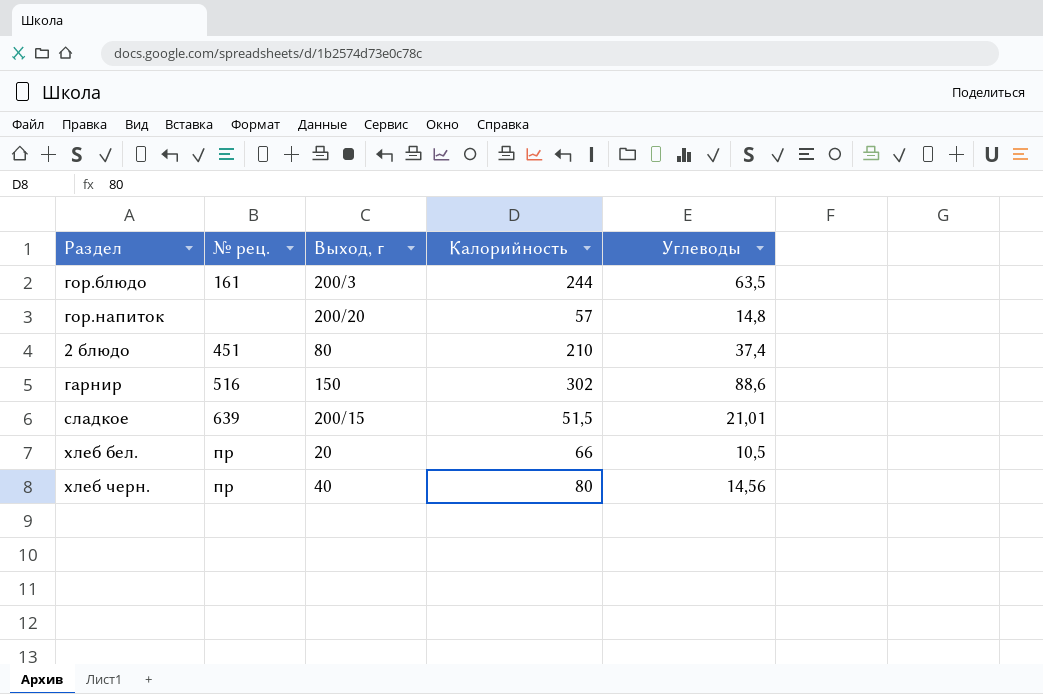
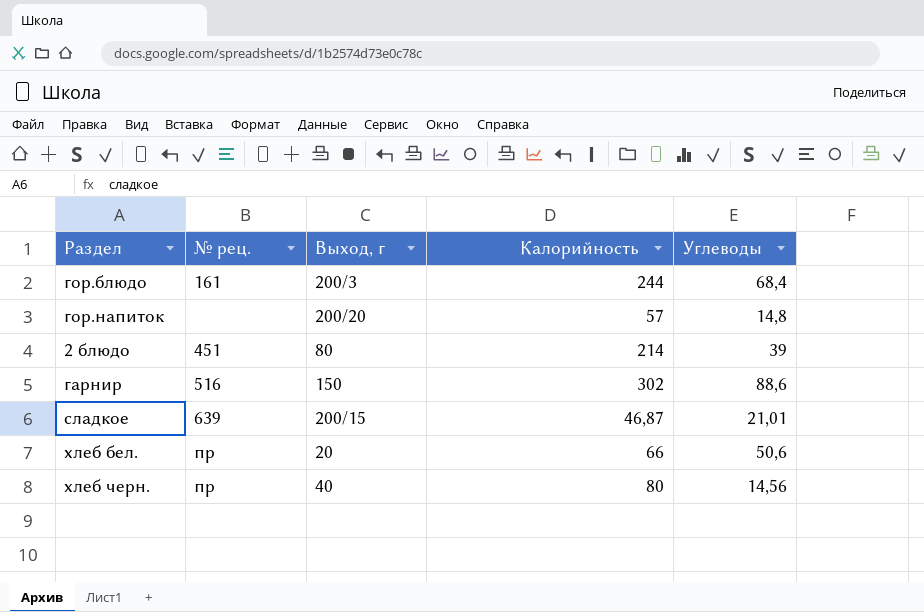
гор.блюдо | Углеводы: 63,5 -> 68,4
2 блюдо | Калорийность: 210 -> 214
2 блюдо | Углеводы: 37,4 -> 39
сладкое | Калорийность: 51,5 -> 46,87
хлеб бел. | Углеводы: 10,5 -> 50,6

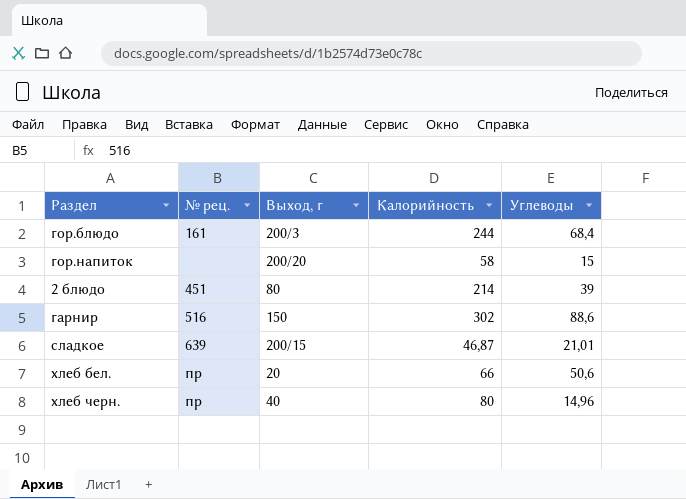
гор.напиток | Калорийность: 57 -> 58
гор.напиток | Углеводы: 14,8 -> 15
хлеб черн. | Углеводы: 14,56 -> 14,96

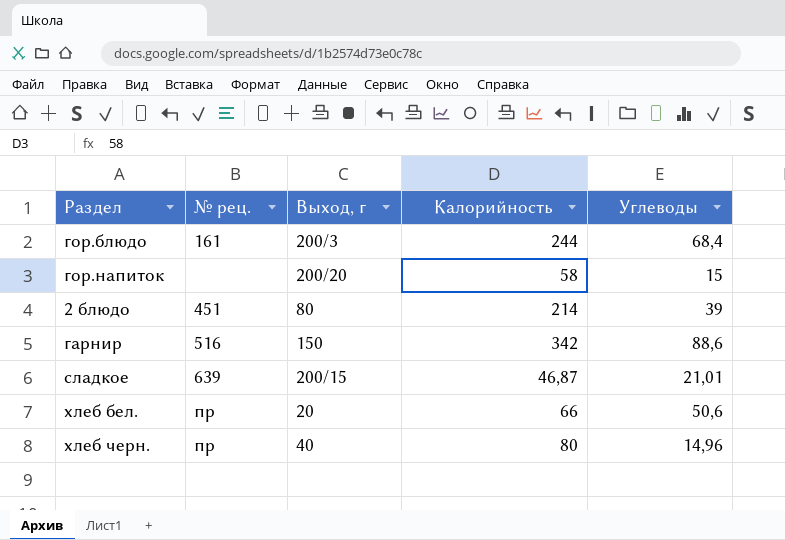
гарнир | Калорийность: 302 -> 342

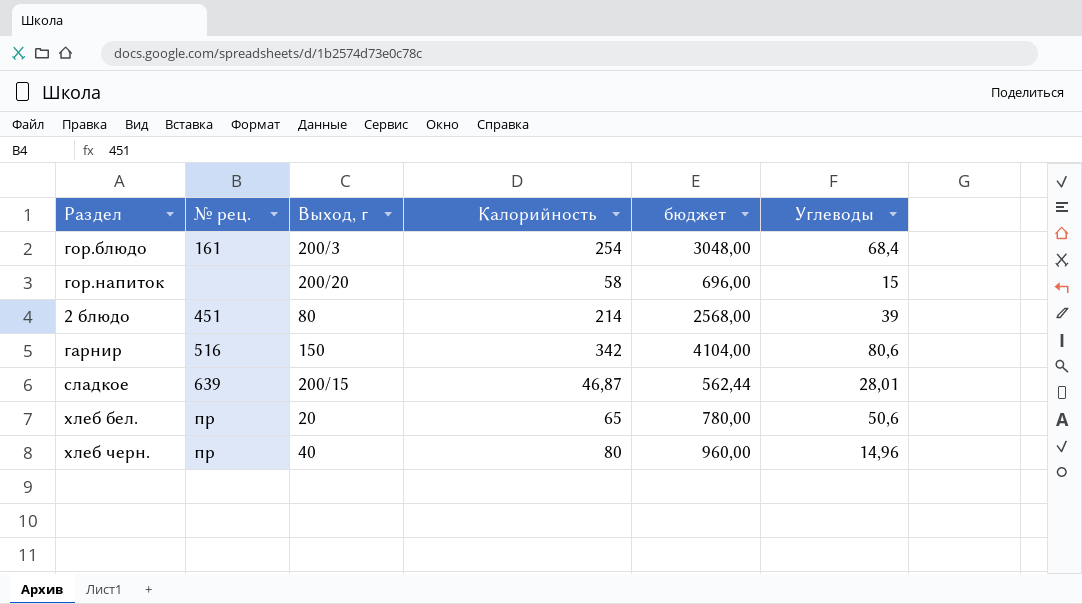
column бюджет | formula: none -> [Калорийность] * 12
гор.блюдо | Калорийность: 244 -> 254
гарнир | Углеводы: 88,6 -> 80,6
сладкое | Углеводы: 21,01 -> 28,01
хлеб бел. | Калорийность: 66 -> 65

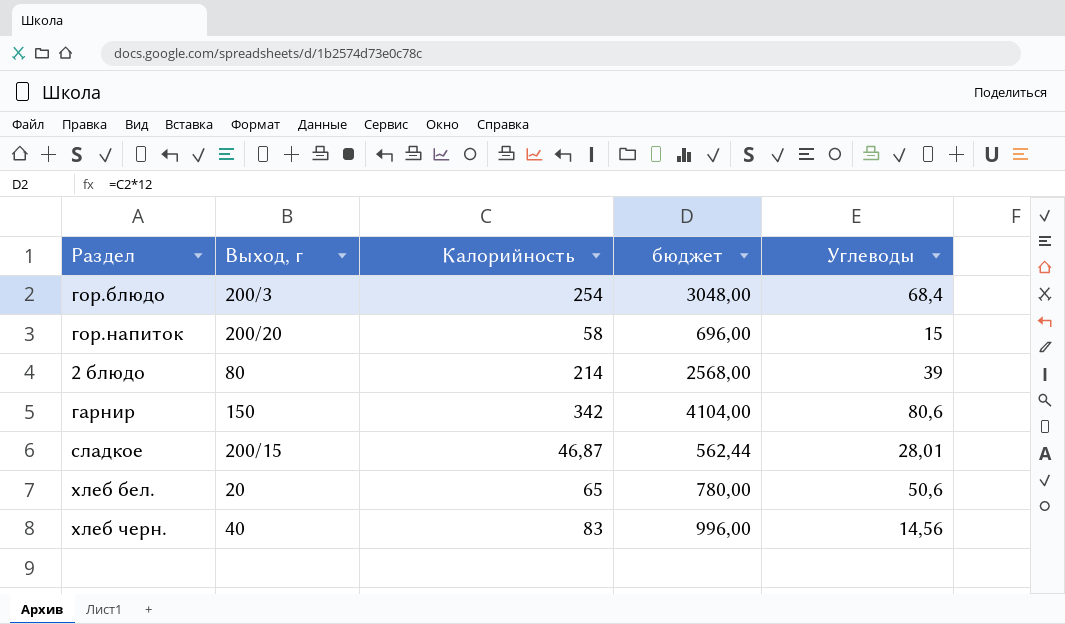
column № рец. | position: 2 -> none
хлеб черн. | Калорийность: 80 -> 83
хлеб черн. | бюджет: 960,00 -> 996,00
хлеб черн. | Углеводы: 14,96 -> 14,56

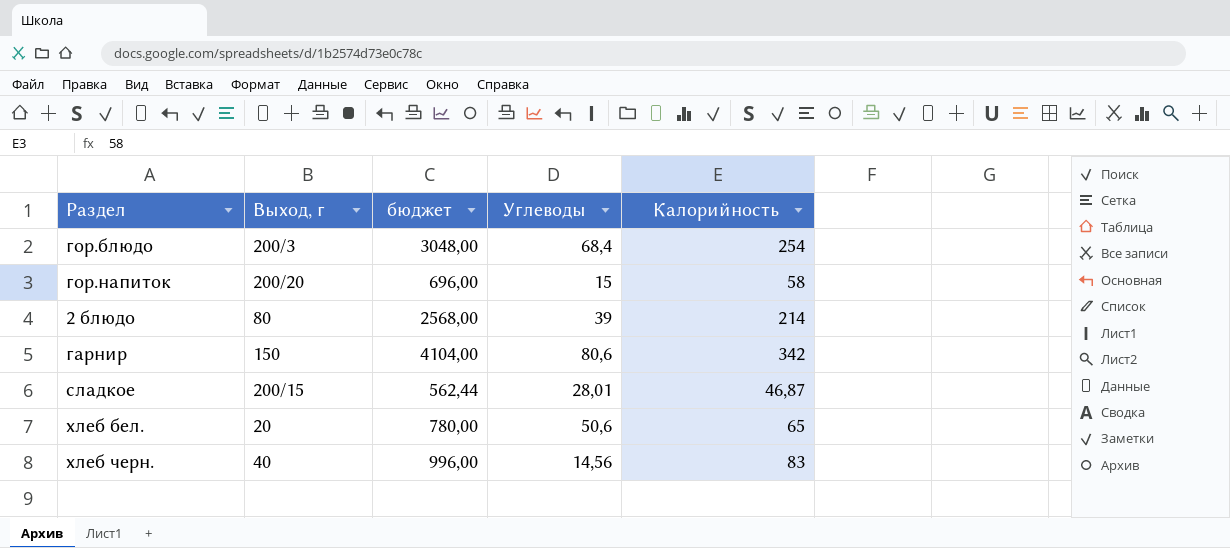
column Калорийность | position: 3 -> 5

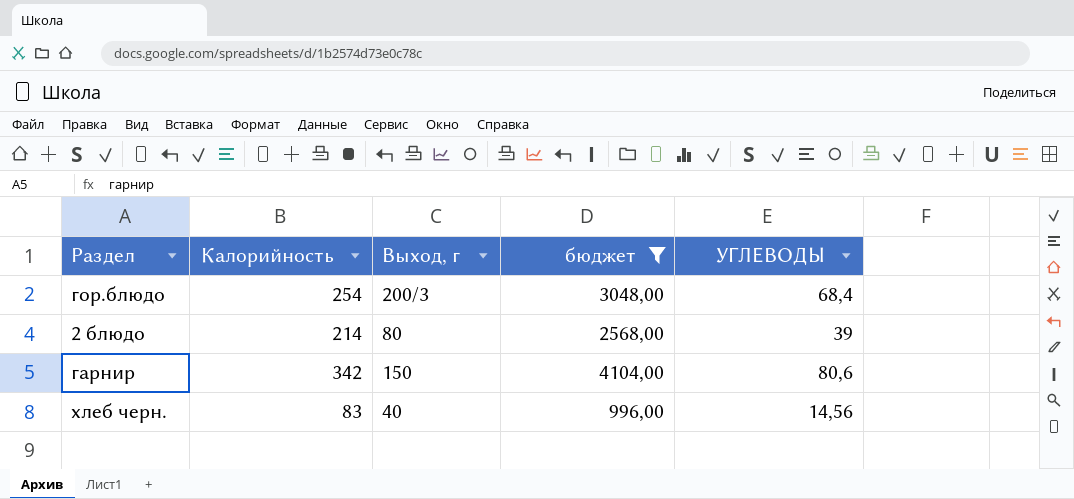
filter: none -> бюджет >= 996,00
column Калорийность | position: 5 -> 2
column name: Углеводы -> УГЛЕВОДЫ

